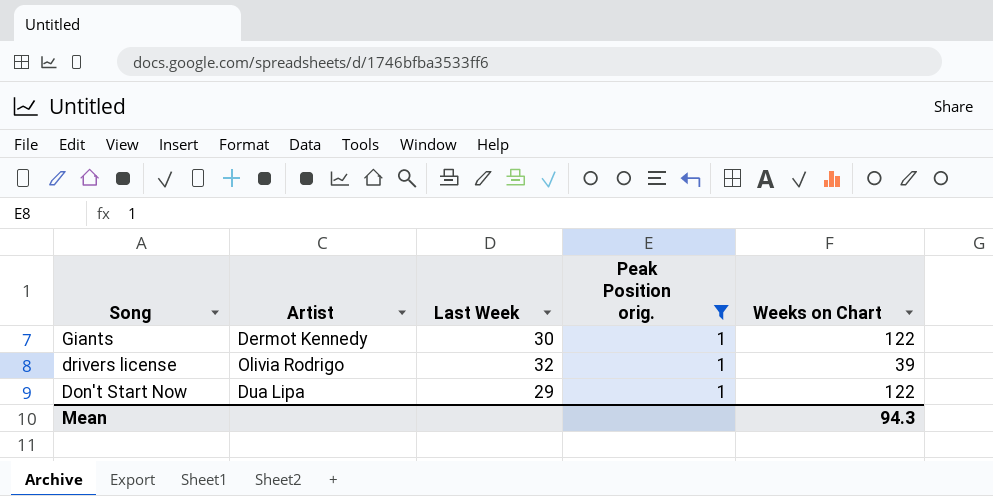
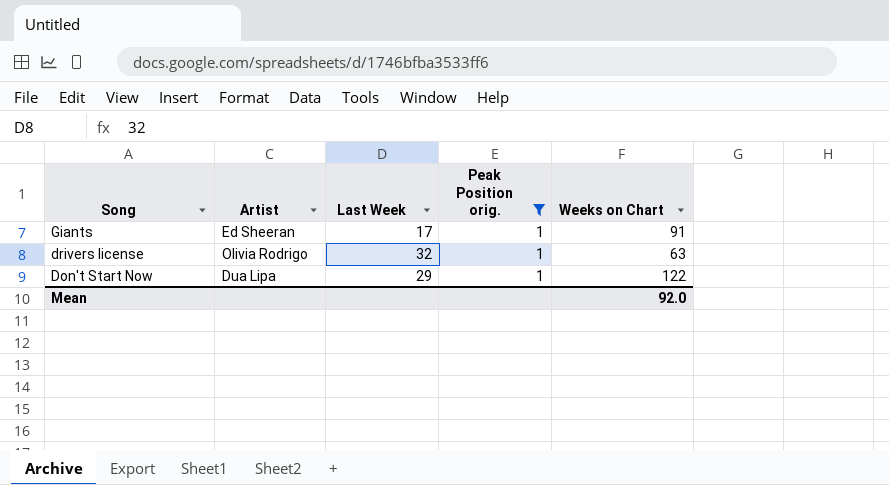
Giants | Artist: Dermot Kennedy -> Ed Sheeran
Giants | Last Week: 30 -> 17
Giants | Weeks on Chart: 122 -> 91
drivers license | Weeks on Chart: 39 -> 63
Mean | Weeks on Chart: 94.3 -> 92.0

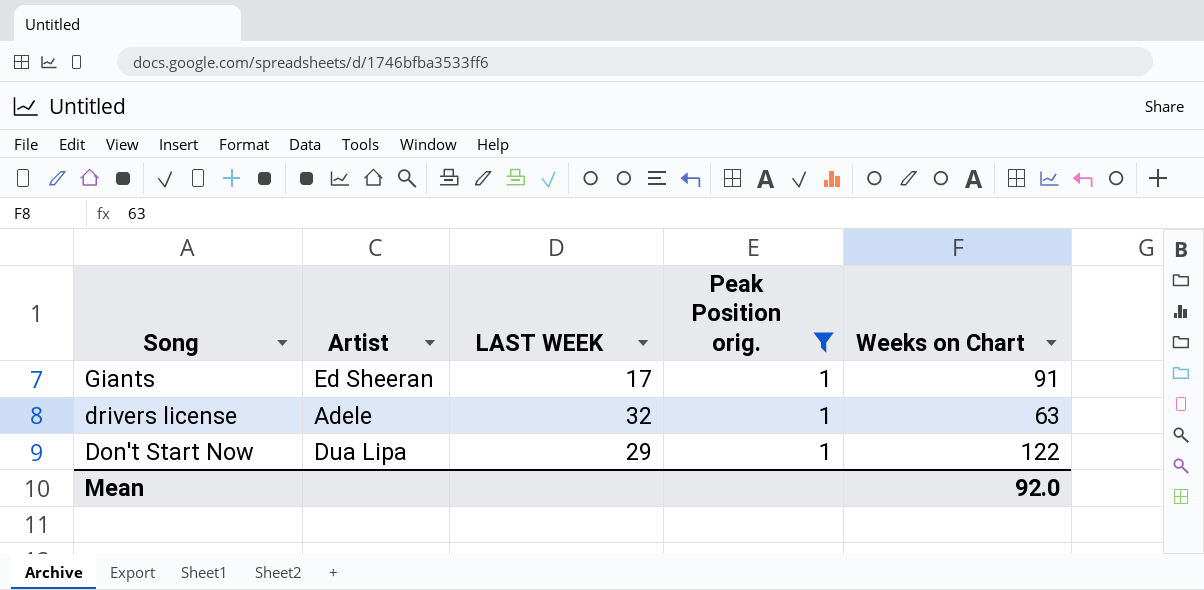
column name: Last Week -> LAST WEEK
drivers license | Artist: Olivia Rodrigo -> Adele

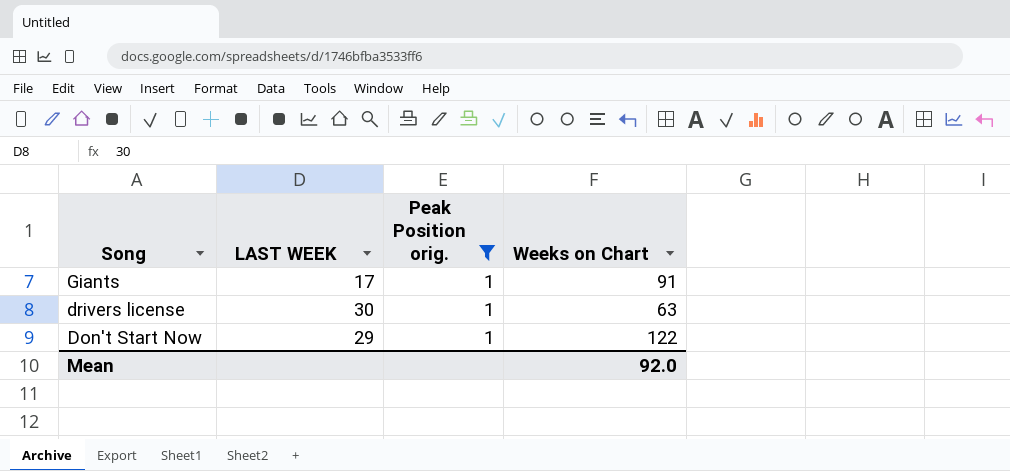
column Artist | position: 2 -> none
drivers license | LAST WEEK: 32 -> 30

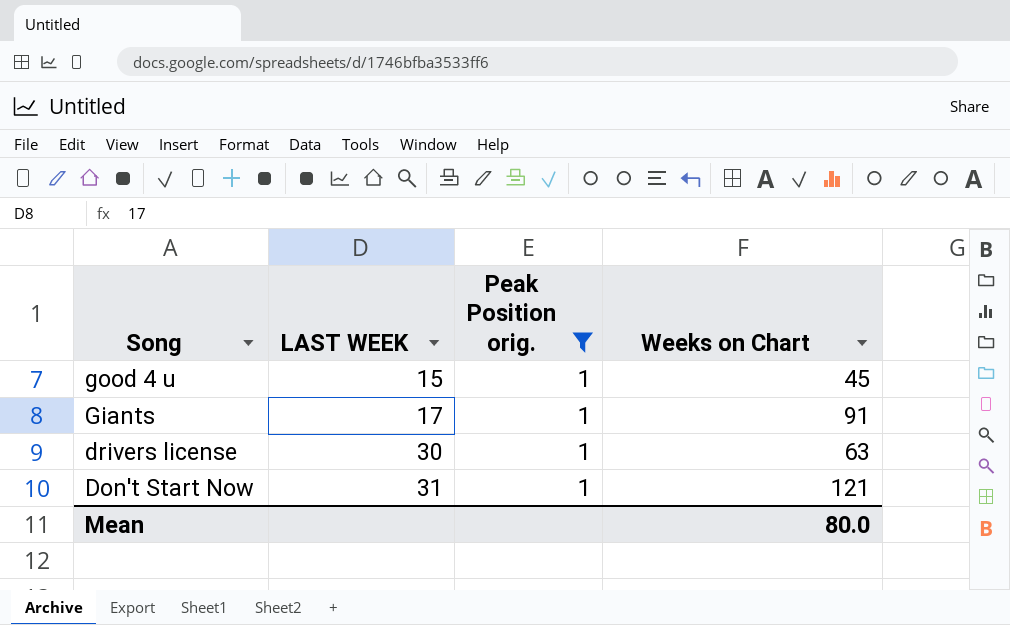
row good 4 u: none -> 15 | 1 | 45
Don't Start Now | LAST WEEK: 29 -> 31
Don't Start Now | Weeks on Chart: 122 -> 121
Mean | Weeks on Chart: 92.0 -> 80.0

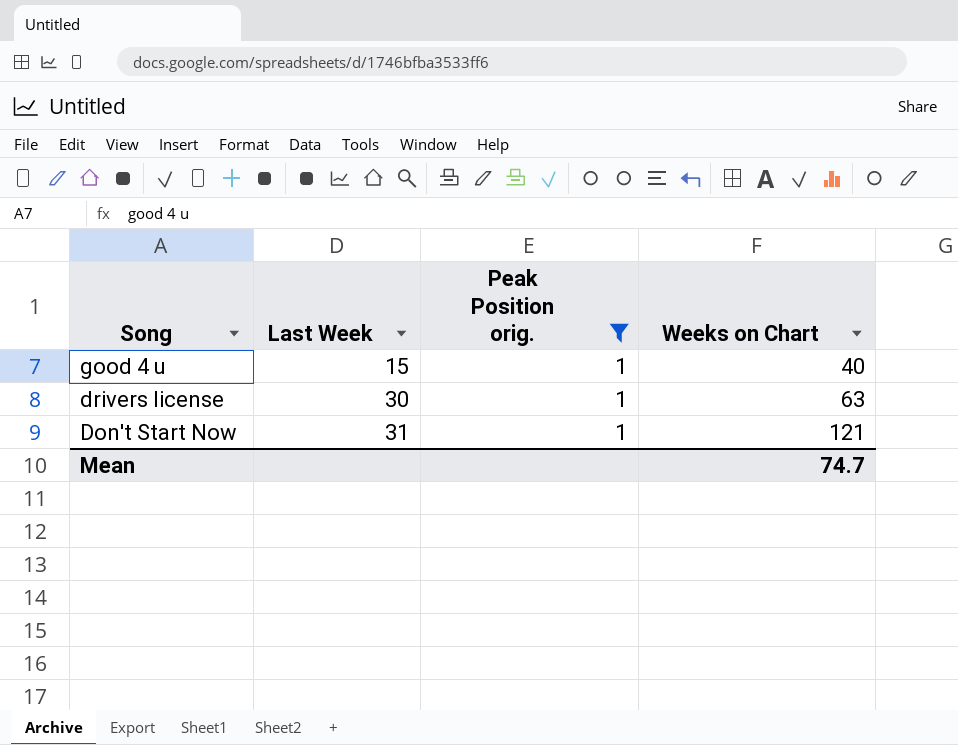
column name: LAST WEEK -> Last Week
row Giants: 17 | 1 | 91 -> none
good 4 u | Weeks on Chart: 45 -> 40
Mean | Weeks on Chart: 80.0 -> 74.7

